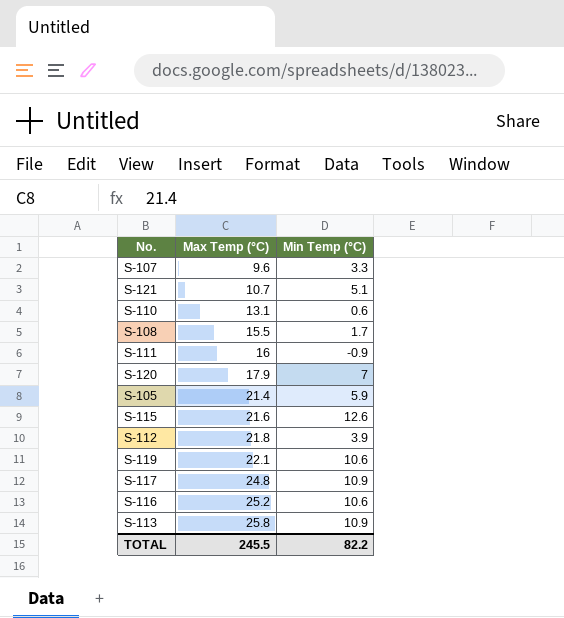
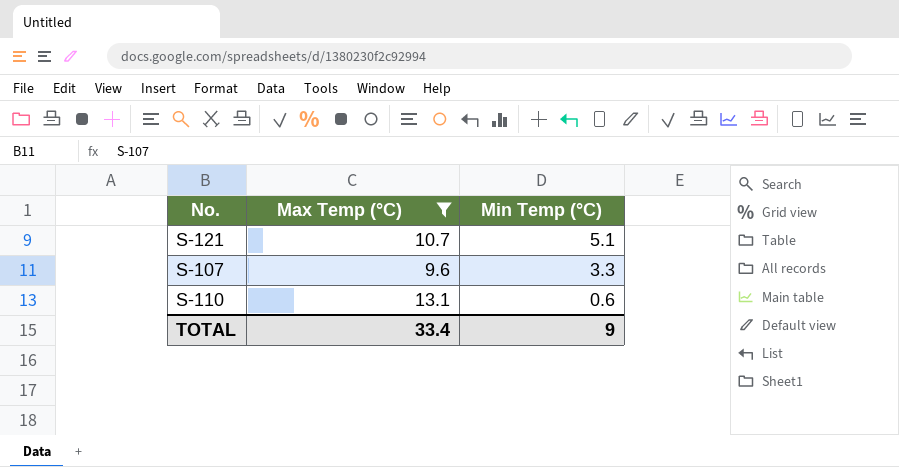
filter: none -> Max Temp (°C) <= 13.1
row order: Max Temp (°C) ascending -> Min Temp (°C) descending
TOTAL | Max Temp (°C): 245.5 -> 33.4
TOTAL | Min Temp (°C): 82.2 -> 9

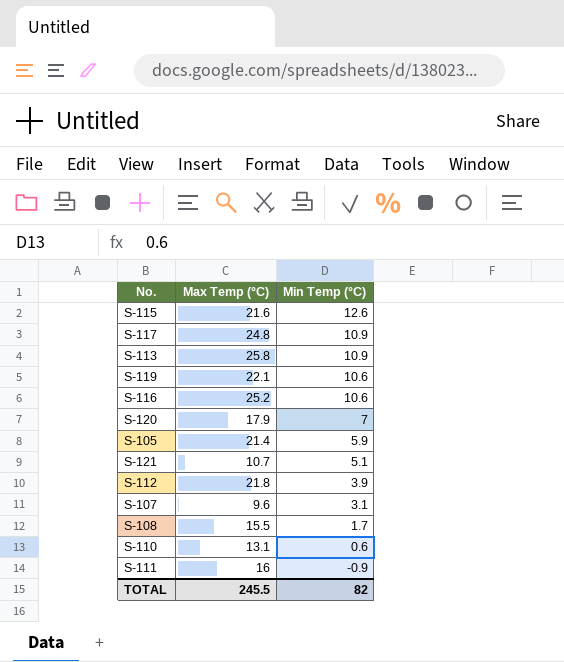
filter: Max Temp (°C) <= 13.1 -> none
S-107 | Min Temp (°C): 3.3 -> 3.1
TOTAL | Max Temp (°C): 33.4 -> 245.5
TOTAL | Min Temp (°C): 9 -> 82

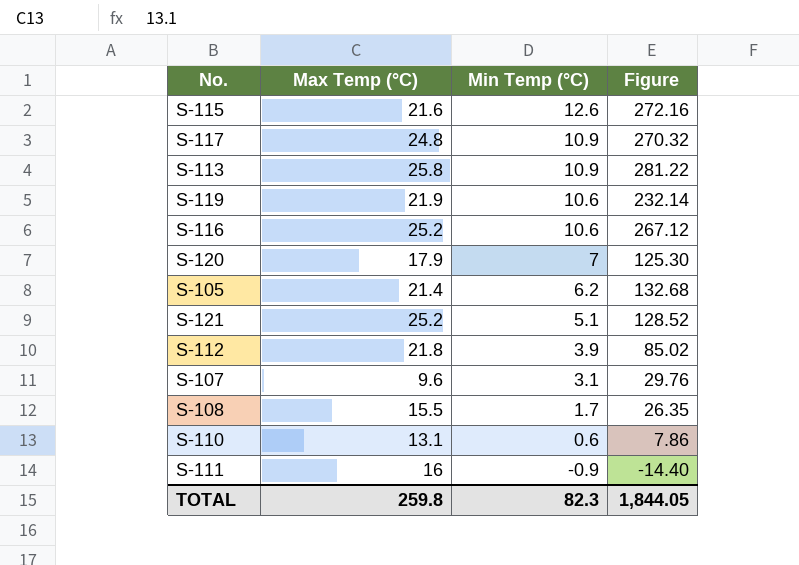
column Figure | formula: none -> [Max Temp (°C)] * [Min Temp (°C)]
S-119 | Max Temp (°C): 22.1 -> 21.9
S-105 | Min Temp (°C): 5.9 -> 6.2
S-121 | Max Temp (°C): 10.7 -> 25.2
TOTAL | Max Temp (°C): 245.5 -> 259.8
TOTAL | Min Temp (°C): 82 -> 82.3

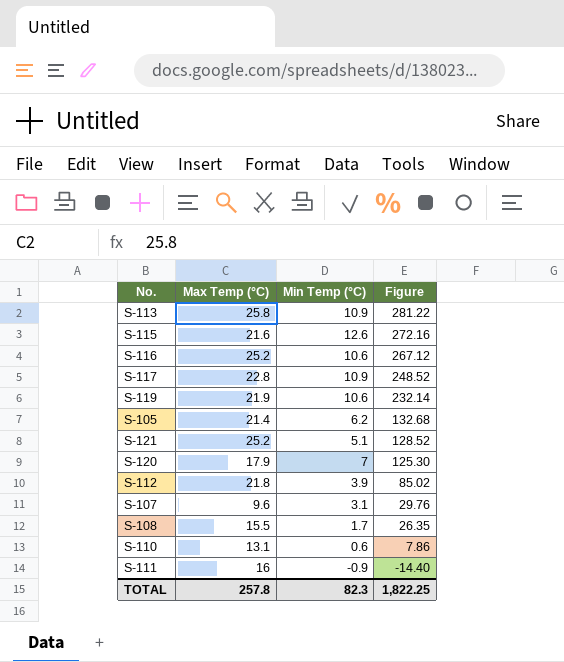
row order: Min Temp (°C) descending -> Figure descending
S-117 | Max Temp (°C): 24.8 -> 22.8
S-117 | Figure: 270.32 -> 248.52
TOTAL | Max Temp (°C): 259.8 -> 257.8
TOTAL | Figure: 1,844.05 -> 1,822.25

